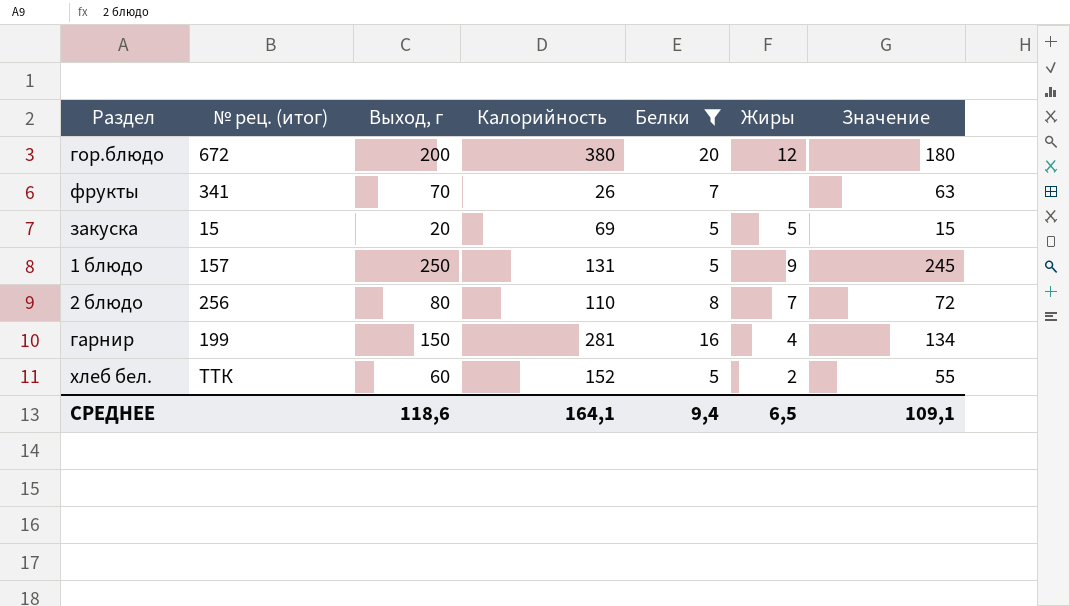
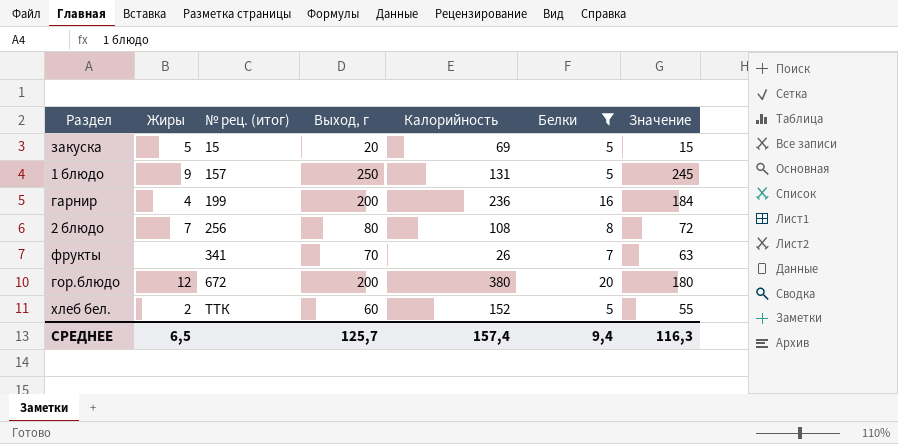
row order: none -> № рец. (итог) ascending
column Жиры | position: 6 -> 2
гарнир | Выход, г: 150 -> 200
гарнир | Калорийность: 281 -> 236
гарнир | Значение: 134 -> 184
2 блюдо | Калорийность: 110 -> 108
СРЕДНЕЕ | Выход, г: 118,6 -> 125,7
СРЕДНЕЕ | Калорийность: 164,1 -> 157,4
СРЕДНЕЕ | Значение: 109,1 -> 116,3

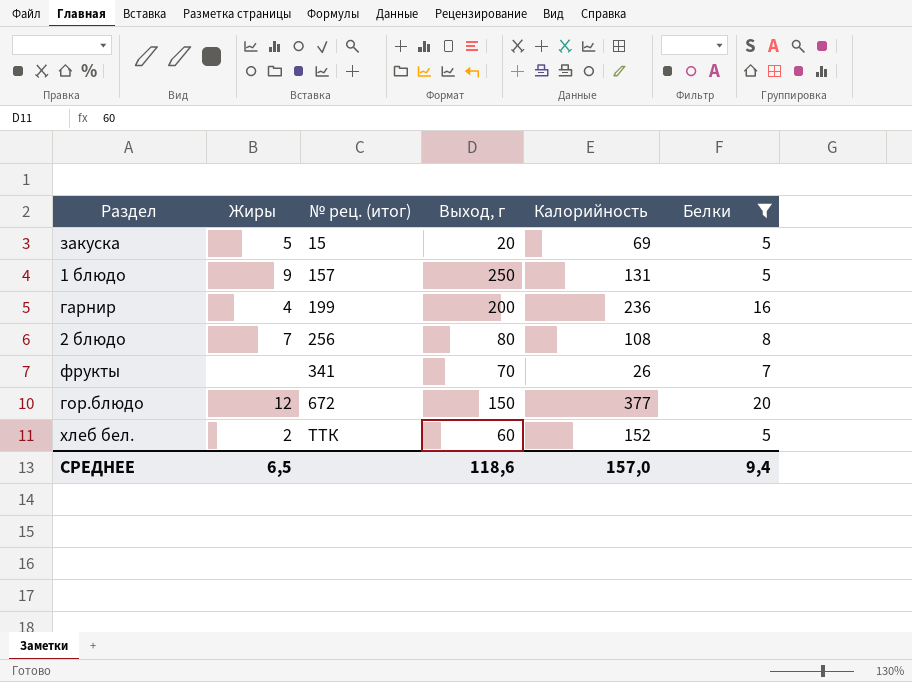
column Значение | formula: [Выход, г] - [Белки] -> none
гор.блюдо | Выход, г: 200 -> 150
гор.блюдо | Калорийность: 380 -> 377
СРЕДНЕЕ | Выход, г: 125,7 -> 118,6
СРЕДНЕЕ | Калорийность: 157,4 -> 157,0

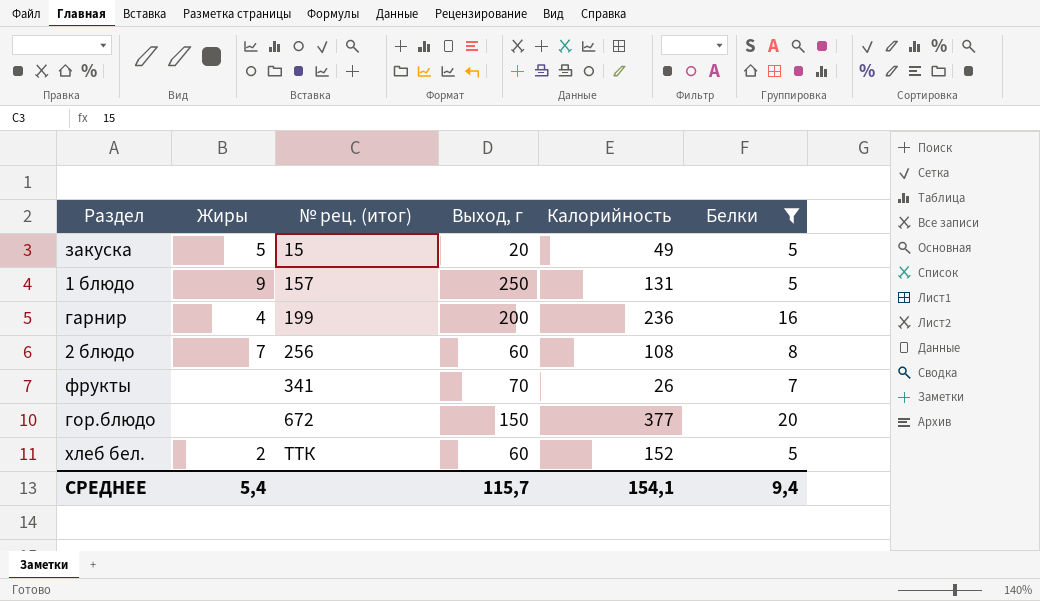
закуска | Калорийность: 69 -> 49
2 блюдо | Выход, г: 80 -> 60
гор.блюдо | Жиры: 12 -> none
СРЕДНЕЕ | Жиры: 6,5 -> 5,4
СРЕДНЕЕ | Выход, г: 118,6 -> 115,7
СРЕДНЕЕ | Калорийность: 157,0 -> 154,1

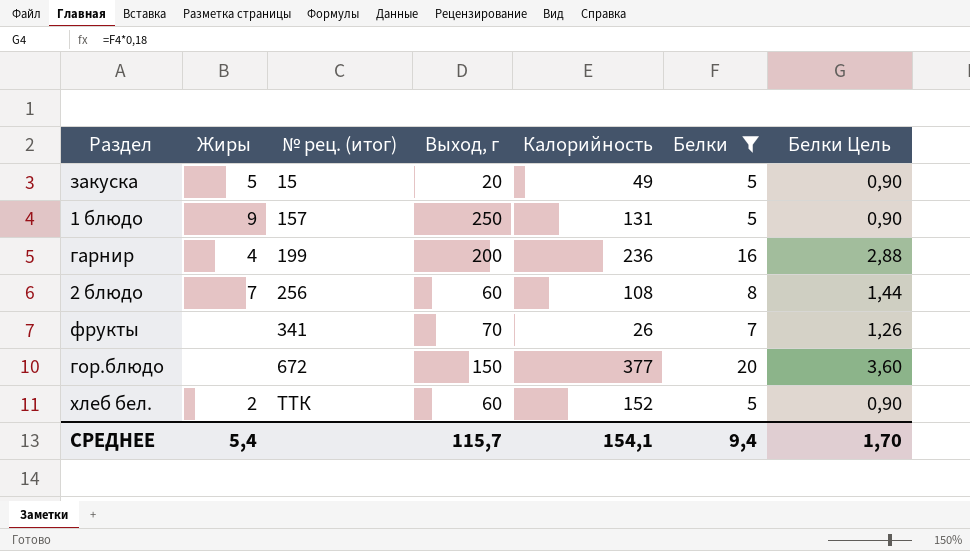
column Белки Цель | formula: none -> [Белки] * 0,18

